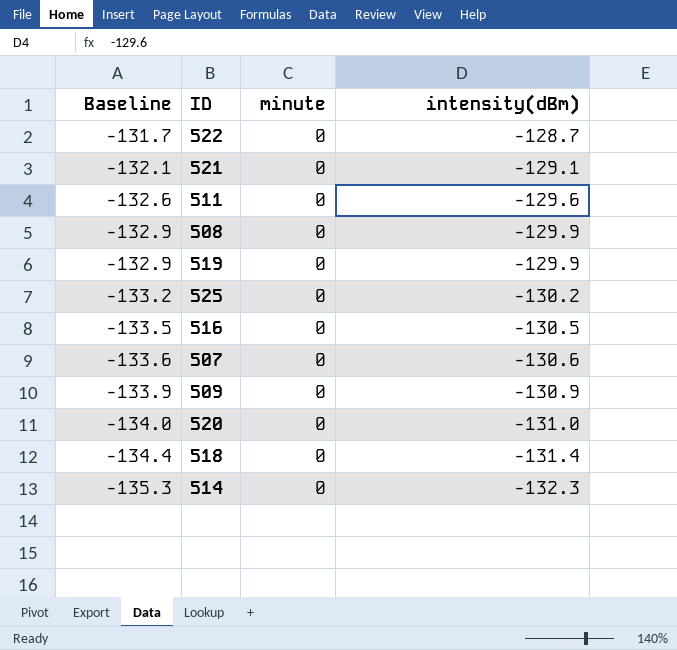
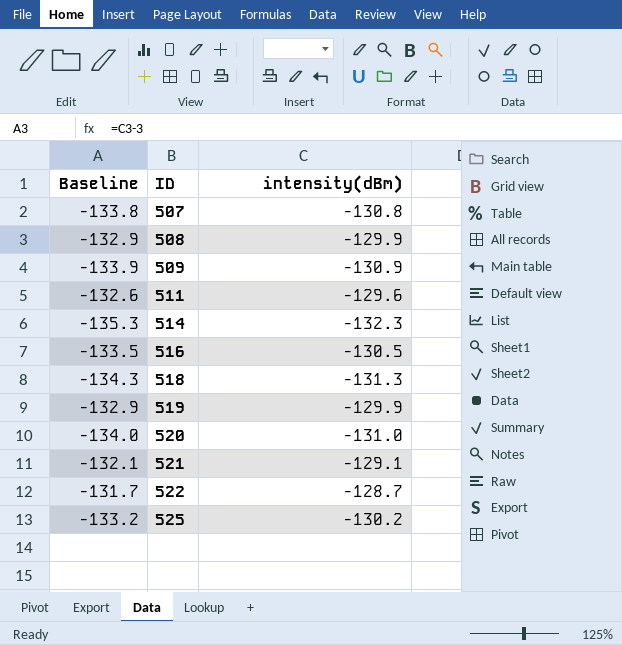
row order: Baseline descending -> ID ascending
column minute | position: 3 -> none
507 | Baseline: -133.6 -> -133.8
507 | intensity(dBm): -130.6 -> -130.8
518 | Baseline: -134.4 -> -134.3
518 | intensity(dBm): -131.4 -> -131.3

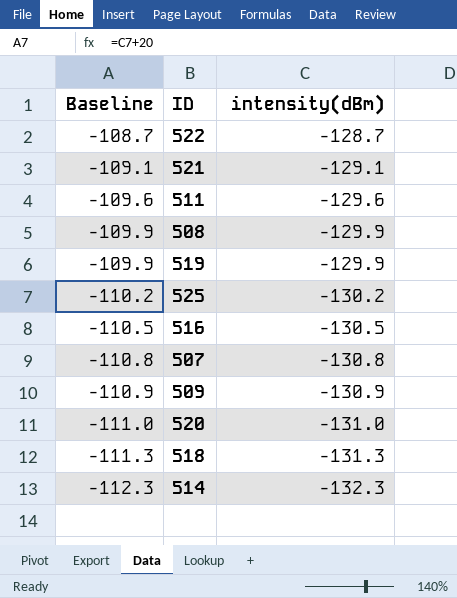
row order: ID ascending -> Baseline descending
column Baseline | formula: [intensity(dBm)] - 3 -> [intensity(dBm)] + 20

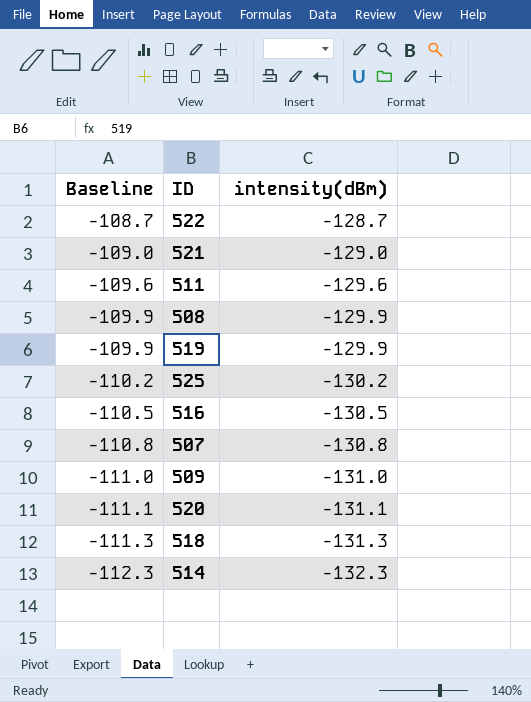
521 | Baseline: -109.1 -> -109.0
521 | intensity(dBm): -129.1 -> -129.0
509 | Baseline: -110.9 -> -111.0
509 | intensity(dBm): -130.9 -> -131.0
520 | Baseline: -111.0 -> -111.1
520 | intensity(dBm): -131.0 -> -131.1

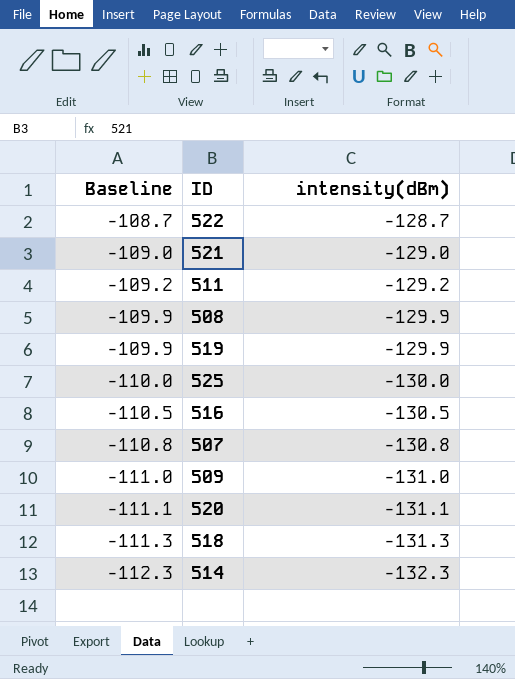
511 | Baseline: -109.6 -> -109.2
511 | intensity(dBm): -129.6 -> -129.2
525 | Baseline: -110.2 -> -110.0
525 | intensity(dBm): -130.2 -> -130.0

